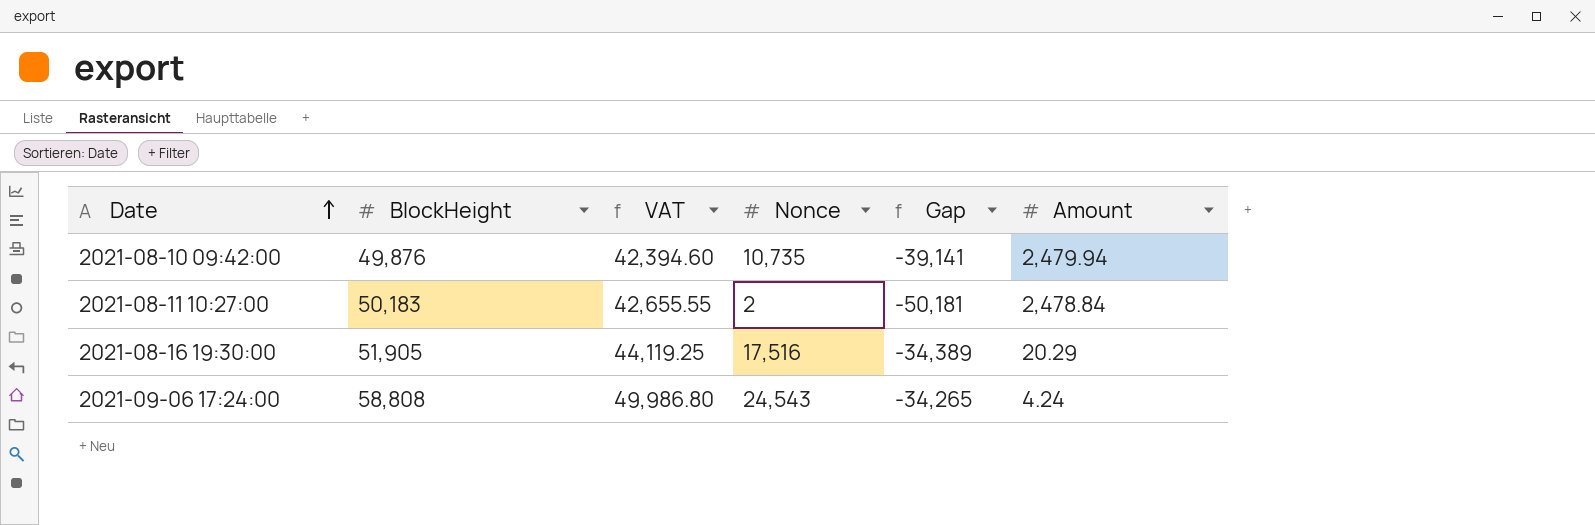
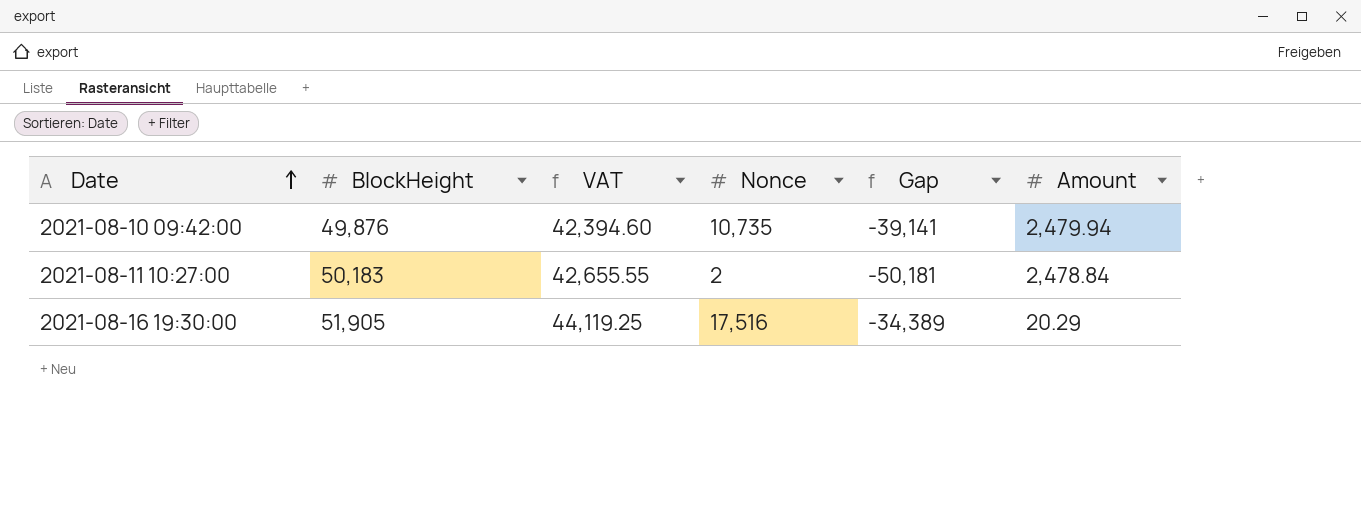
row 2021-09-06 17:24:00: 58,808 | 49,986.80 | 24,543 | -34,265 | 4.24 -> none

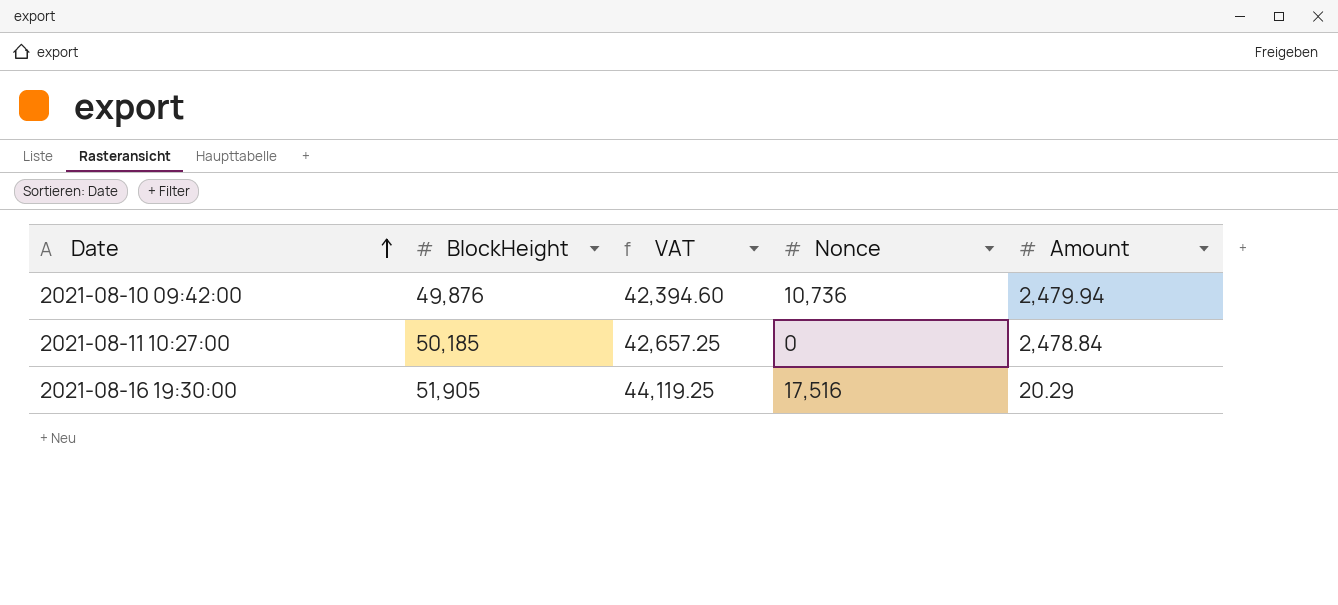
column Gap | formula: [Nonce] - [BlockHeight] -> none
2021-08-10 09:42:00 | Nonce: 10,735 -> 10,736
2021-08-11 10:27:00 | BlockHeight: 50,183 -> 50,185
2021-08-11 10:27:00 | VAT: 42,655.55 -> 42,657.25
2021-08-11 10:27:00 | Nonce: 2 -> 0

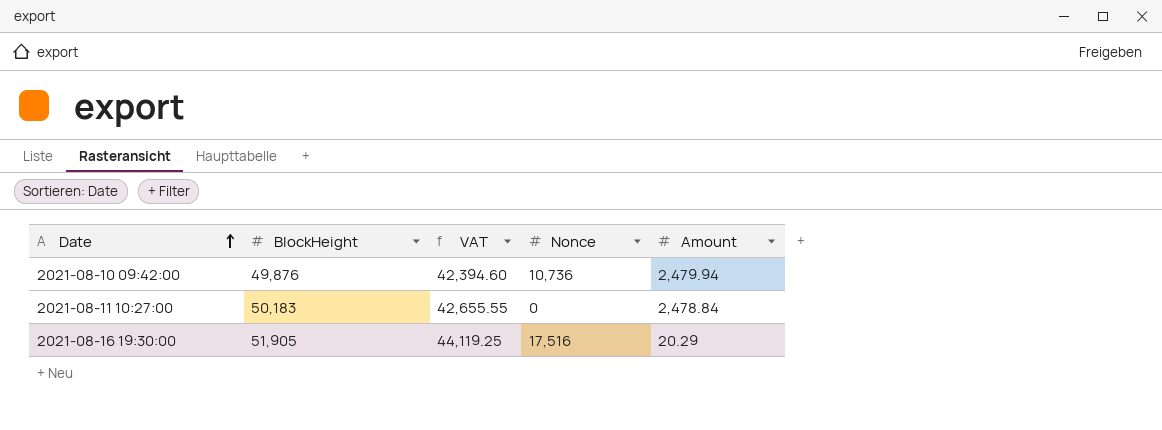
2021-08-11 10:27:00 | BlockHeight: 50,185 -> 50,183
2021-08-11 10:27:00 | VAT: 42,657.25 -> 42,655.55

